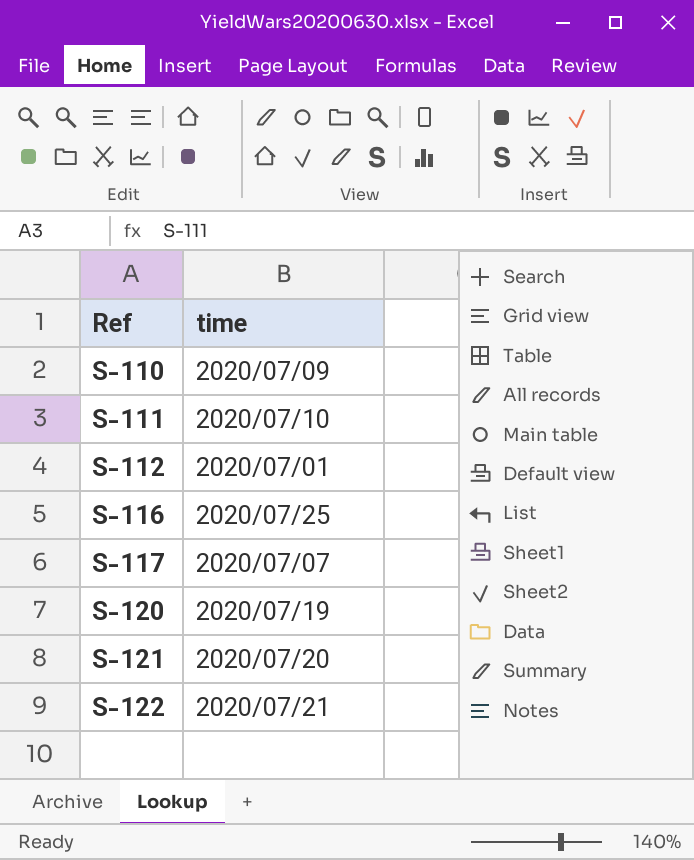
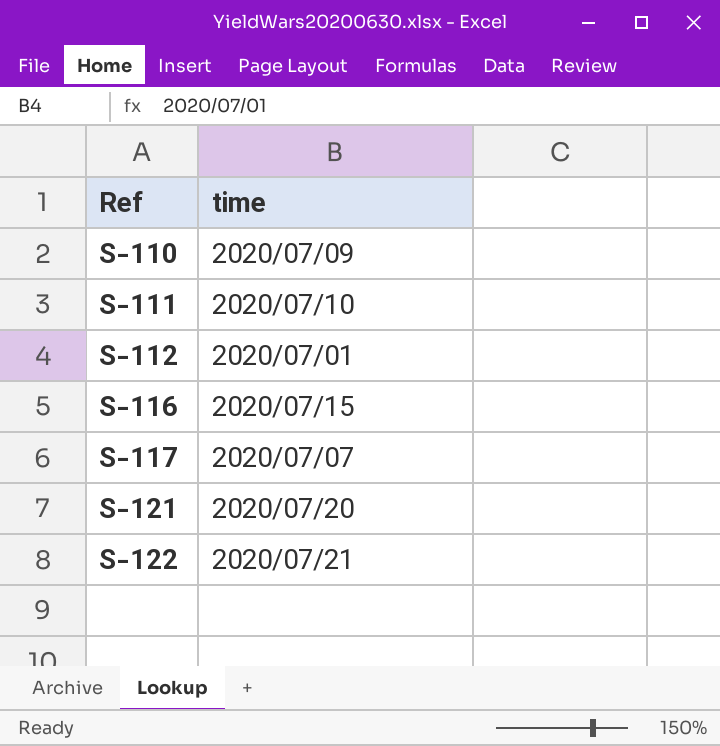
row S-120: 2020/07/19 -> none
S-116 | time: 2020/07/25 -> 2020/07/15

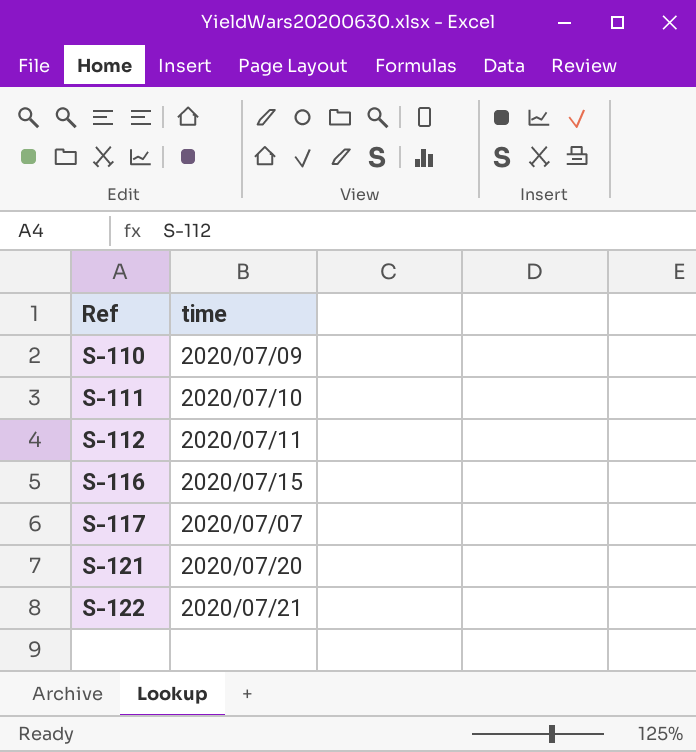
S-112 | time: 2020/07/01 -> 2020/07/11

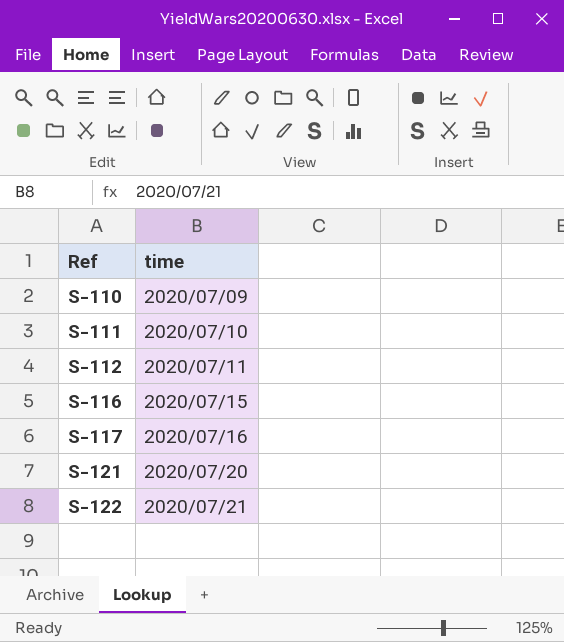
S-117 | time: 2020/07/07 -> 2020/07/16

